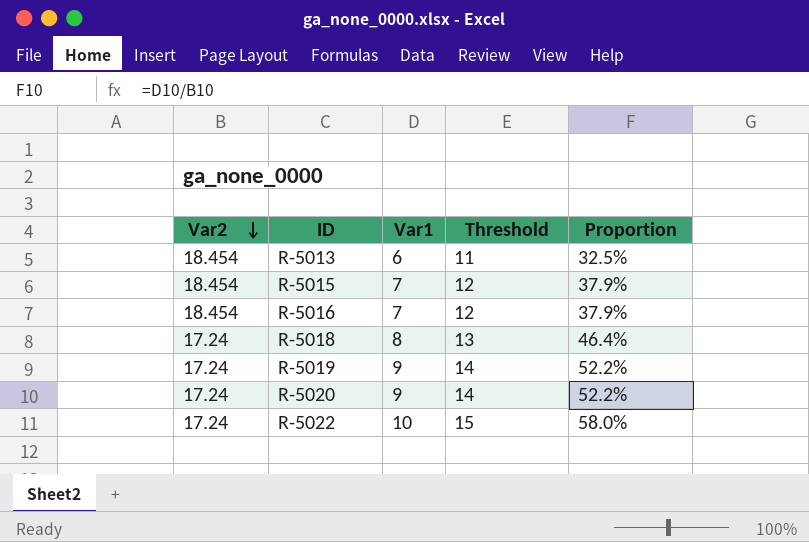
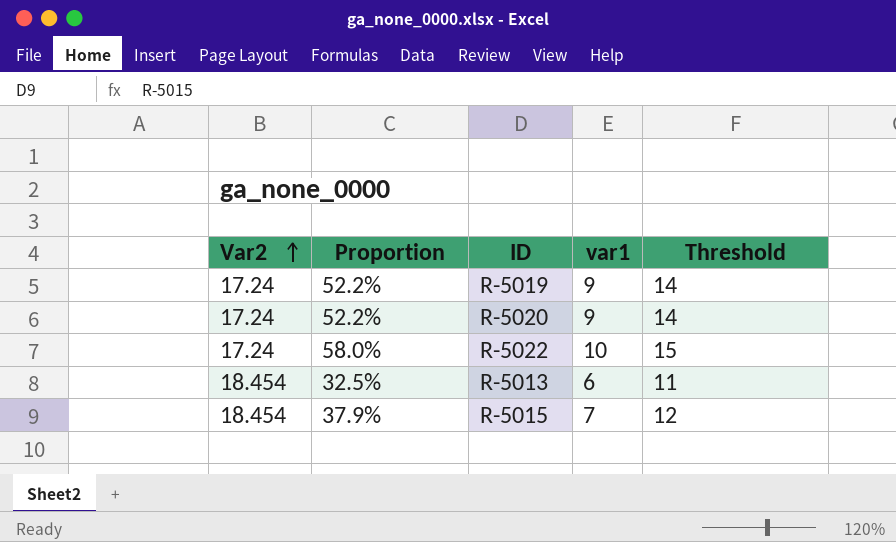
row order: Var2 descending -> Var2 ascending
column Proportion | position: 5 -> 2
column name: Var1 -> var1
row R-5016: 18.454 | 7 | 12 | 37.9% -> none
row R-5018: 17.24 | 8 | 13 | 46.4% -> none

